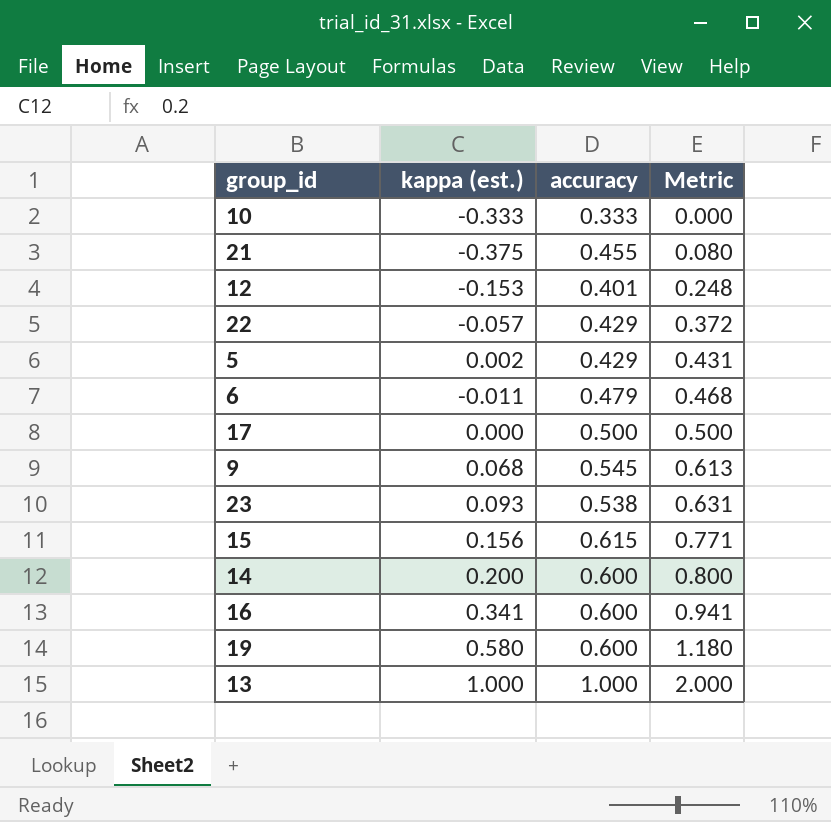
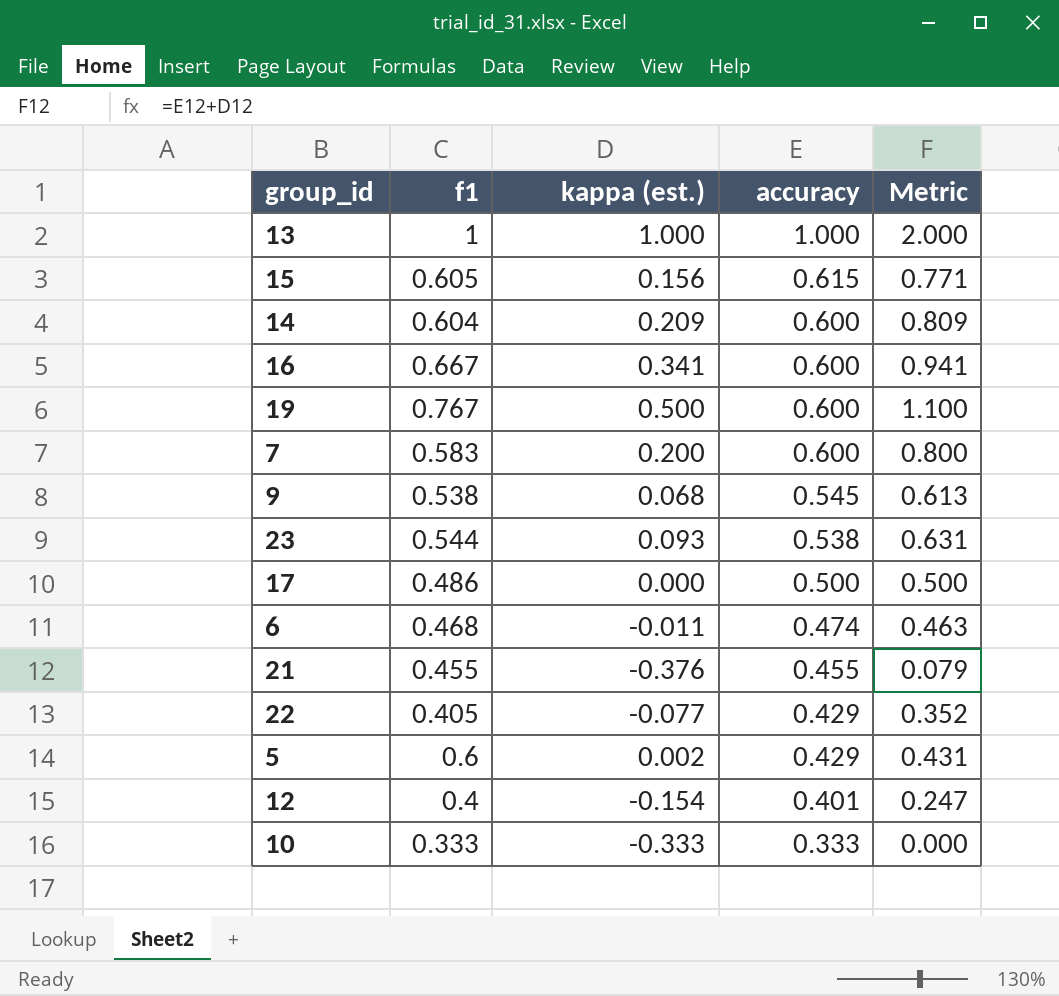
row order: Metric ascending -> accuracy descending
column f1 | position: none -> 2
14 | kappa (est.): 0.200 -> 0.209
14 | Metric: 0.800 -> 0.809
19 | kappa (est.): 0.580 -> 0.500
19 | Metric: 1.180 -> 1.100
row 7: none -> 0.583 | 0.200 | 0.600 | 0.800
6 | accuracy: 0.479 -> 0.474
6 | Metric: 0.468 -> 0.463
21 | kappa (est.): -0.375 -> -0.376
21 | Metric: 0.080 -> 0.079
22 | kappa (est.): -0.057 -> -0.077
22 | Metric: 0.372 -> 0.352
12 | kappa (est.): -0.153 -> -0.154
12 | Metric: 0.248 -> 0.247

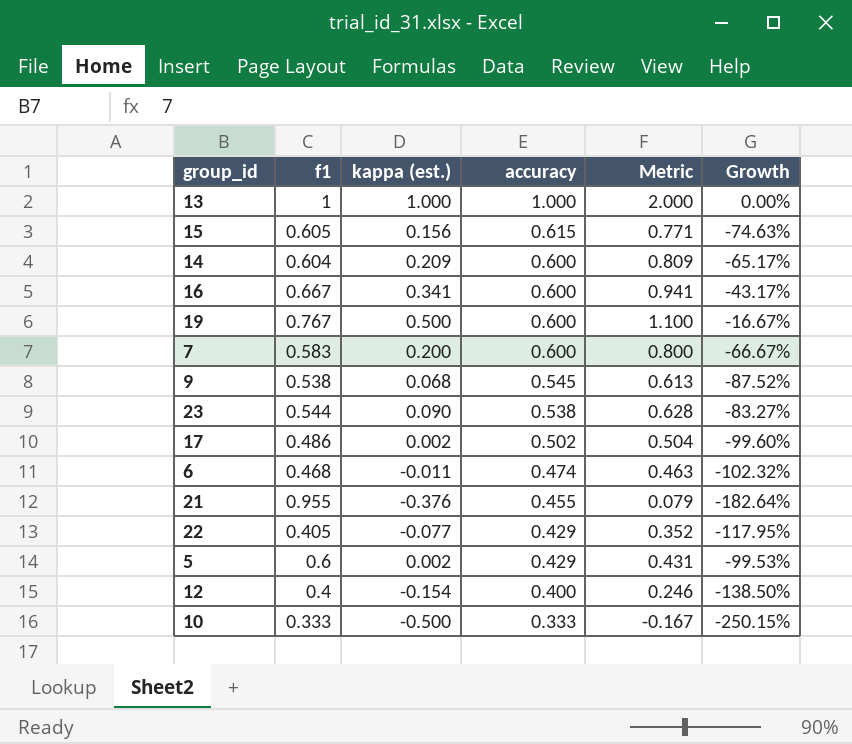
column Growth | formula: none -> ([kappa (est.)] - [accuracy]) / [accuracy]
23 | kappa (est.): 0.093 -> 0.090
23 | Metric: 0.631 -> 0.628
17 | kappa (est.): 0.000 -> 0.002
17 | accuracy: 0.500 -> 0.502
17 | Metric: 0.500 -> 0.504
21 | f1: 0.455 -> 0.955
12 | accuracy: 0.401 -> 0.400
12 | Metric: 0.247 -> 0.246
10 | kappa (est.): -0.333 -> -0.500
10 | Metric: 0.000 -> -0.167

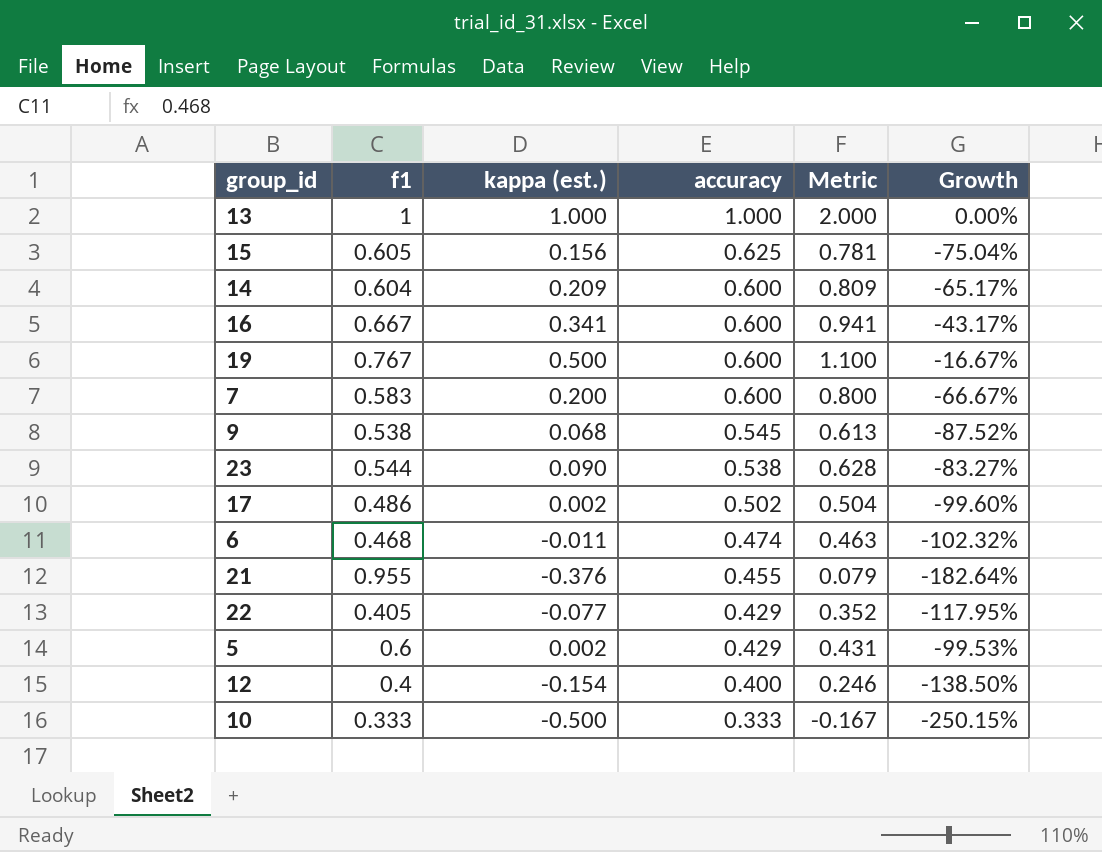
15 | accuracy: 0.615 -> 0.625
15 | Metric: 0.771 -> 0.781
15 | Growth: -74.63% -> -75.04%

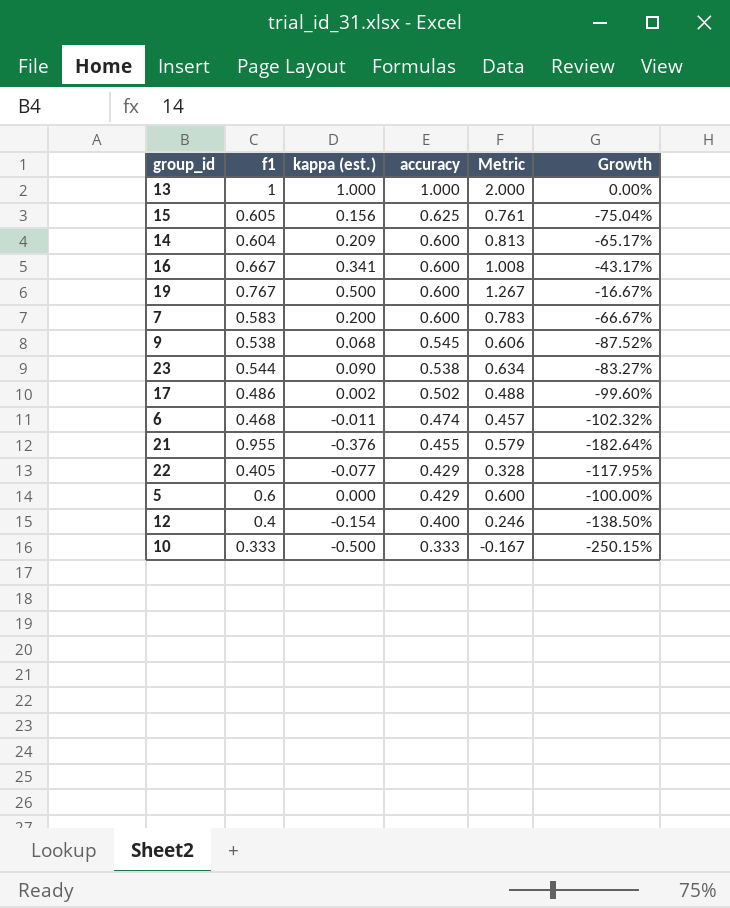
column Metric | formula: [kappa (est.)] + [accuracy] -> [f1] + [kappa (est.)]
5 | kappa (est.): 0.002 -> 0.000
5 | Growth: -99.53% -> -100.00%

